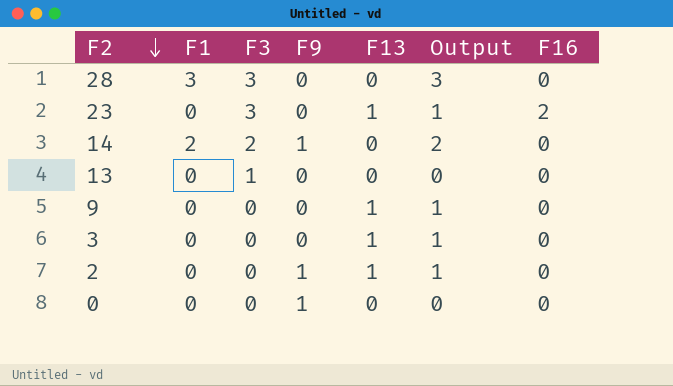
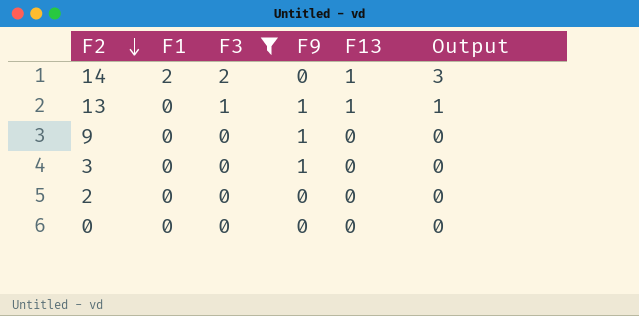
filter: none -> F3 != 3
column F16 | position: 7 -> none
14 | F9: 1 -> 0
14 | F13: 0 -> 1
14 | Output: 2 -> 3
13 | F9: 0 -> 1
13 | F13: 0 -> 1
13 | Output: 0 -> 1
9 | F9: 0 -> 1
9 | F13: 1 -> 0
9 | Output: 1 -> 0
3 | F9: 0 -> 1
3 | F13: 1 -> 0
3 | Output: 1 -> 0
2 | F9: 1 -> 0
2 | F13: 1 -> 0
2 | Output: 1 -> 0
0 | F9: 1 -> 0

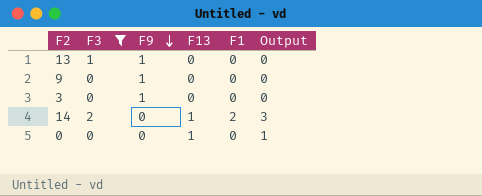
row order: F2 descending -> F9 descending
column F1 | position: 2 -> 5
row 2: 0 | 0 | 0 | 0 | 0 -> none
13 | F13: 1 -> 0
13 | Output: 1 -> 0
0 | F13: 0 -> 1
0 | Output: 0 -> 1

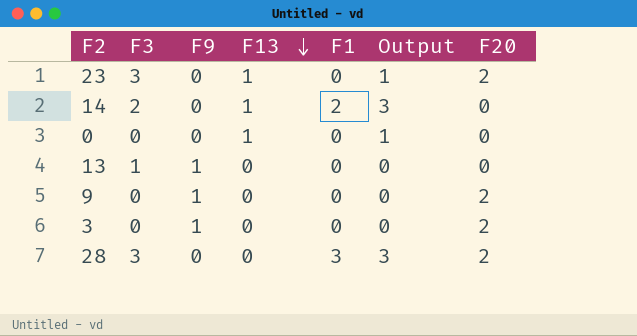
filter: F3 != 3 -> none
row order: F9 descending -> F13 descending
column F20 | position: none -> 7

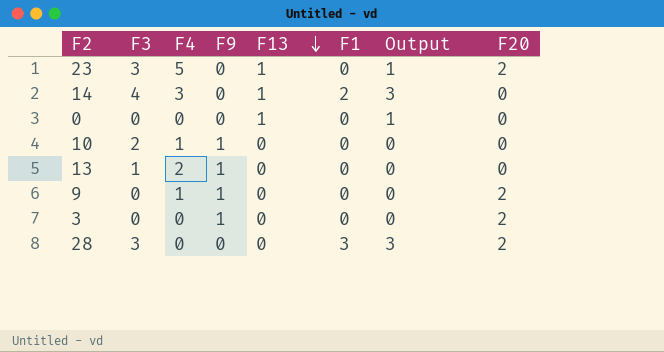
column F4 | position: none -> 3
14 | F3: 2 -> 4
row 10: none -> 2 | 1 | 1 | 0 | 0 | 0 | 0

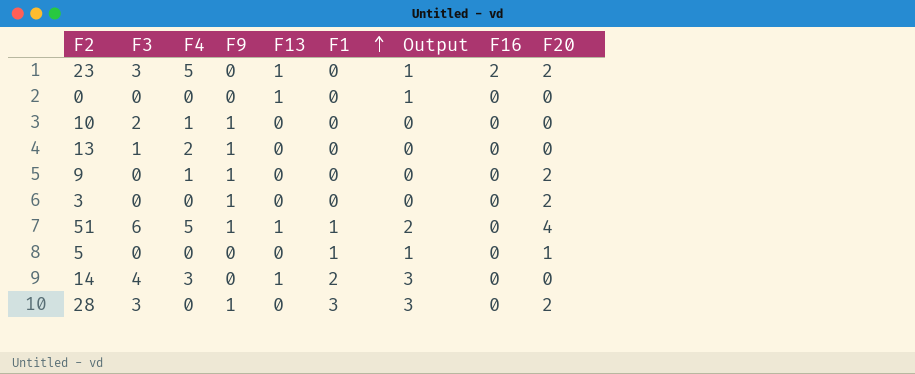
row order: F13 descending -> F1 ascending
column F16 | position: none -> 8
row 51: none -> 6 | 5 | 1 | 1 | 1 | 2 | 0 | 4
row 5: none -> 0 | 0 | 0 | 0 | 1 | 1 | 0 | 1
28 | F9: 0 -> 1

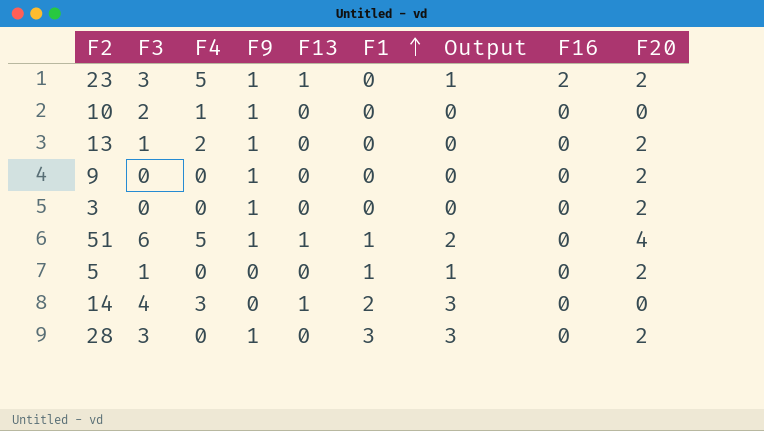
row 0: 0 | 0 | 0 | 1 | 0 | 1 | 0 | 0 -> none
23 | F9: 0 -> 1
13 | F20: 0 -> 2
9 | F4: 1 -> 0
5 | F3: 0 -> 1
5 | F20: 1 -> 2

